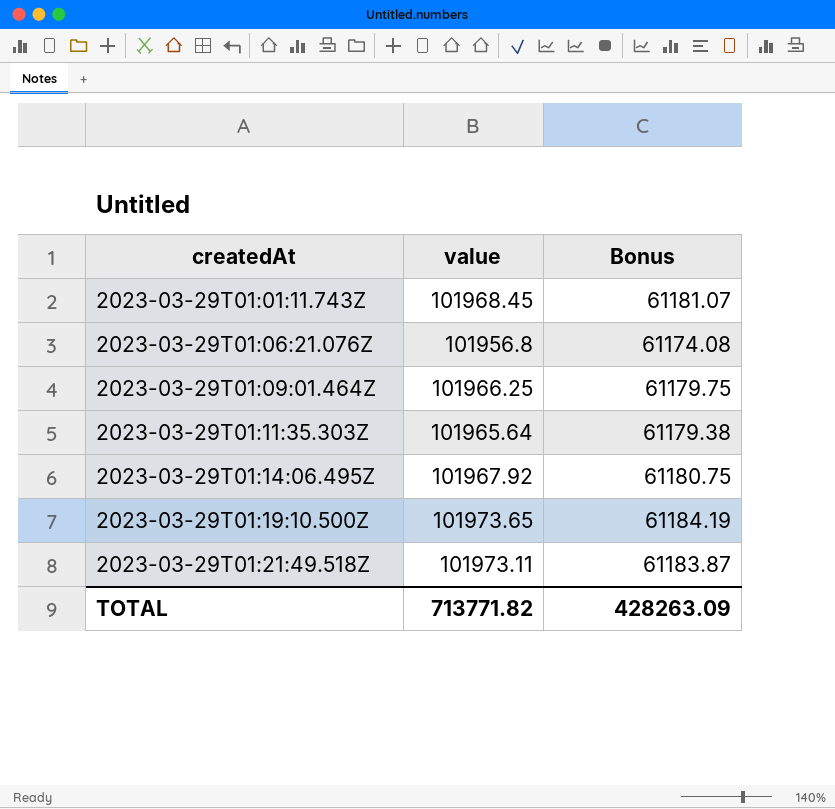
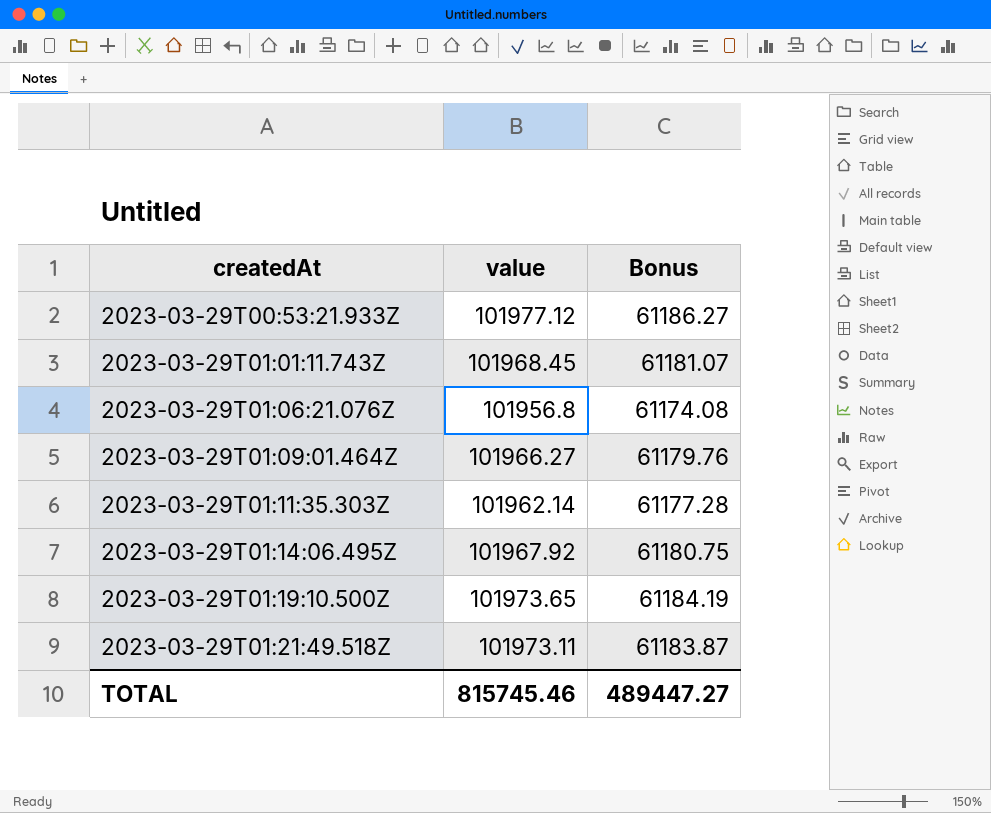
row 2023-03-29T00:53:21.933Z: none -> 101977.12 | 61186.27
2023-03-29T01:09:01.464Z | value: 101966.25 -> 101966.27
2023-03-29T01:09:01.464Z | Bonus: 61179.75 -> 61179.76
2023-03-29T01:11:35.303Z | value: 101965.64 -> 101962.14
2023-03-29T01:11:35.303Z | Bonus: 61179.38 -> 61177.28
TOTAL | value: 713771.82 -> 815745.46
TOTAL | Bonus: 428263.09 -> 489447.27

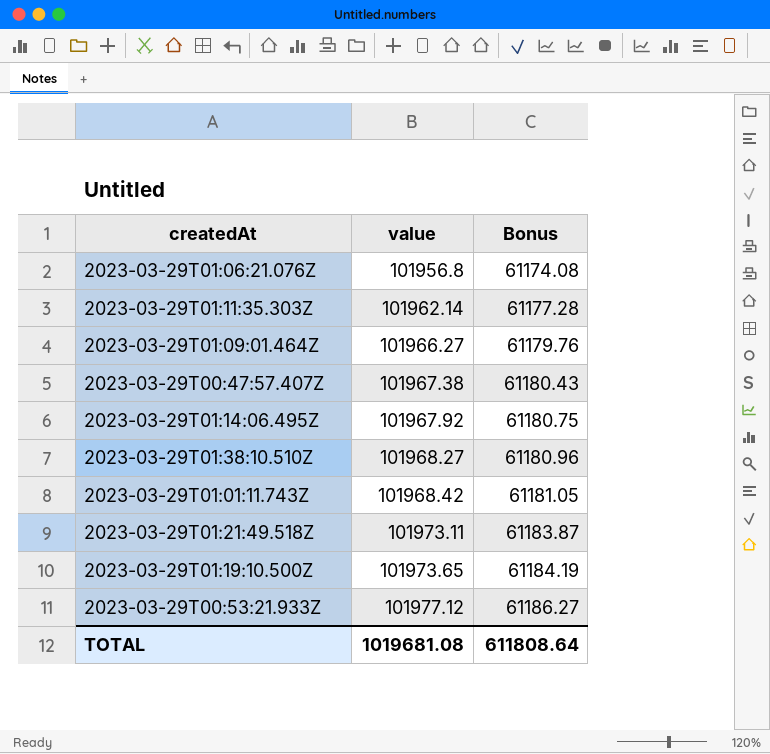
row order: createdAt ascending -> value ascending
row 2023-03-29T00:47:57.407Z: none -> 101967.38 | 61180.43
row 2023-03-29T01:38:10.510Z: none -> 101968.27 | 61180.96
2023-03-29T01:01:11.743Z | value: 101968.45 -> 101968.42
2023-03-29T01:01:11.743Z | Bonus: 61181.07 -> 61181.05
TOTAL | value: 815745.46 -> 1019681.08
TOTAL | Bonus: 489447.27 -> 611808.64

